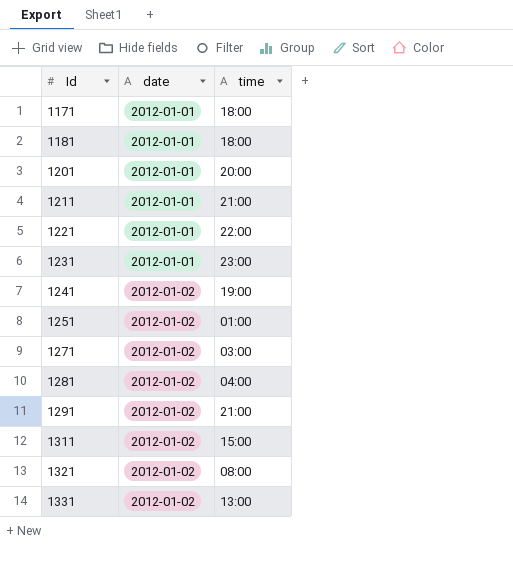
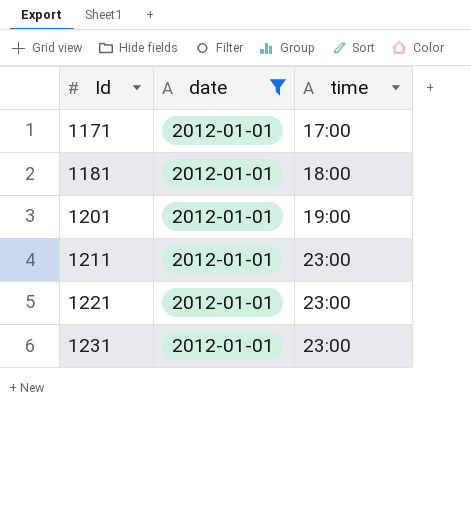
filter: none -> date = 2012-01-01
1171 | time: 18:00 -> 17:00
1201 | time: 20:00 -> 19:00
1211 | time: 21:00 -> 23:00
1221 | time: 22:00 -> 23:00

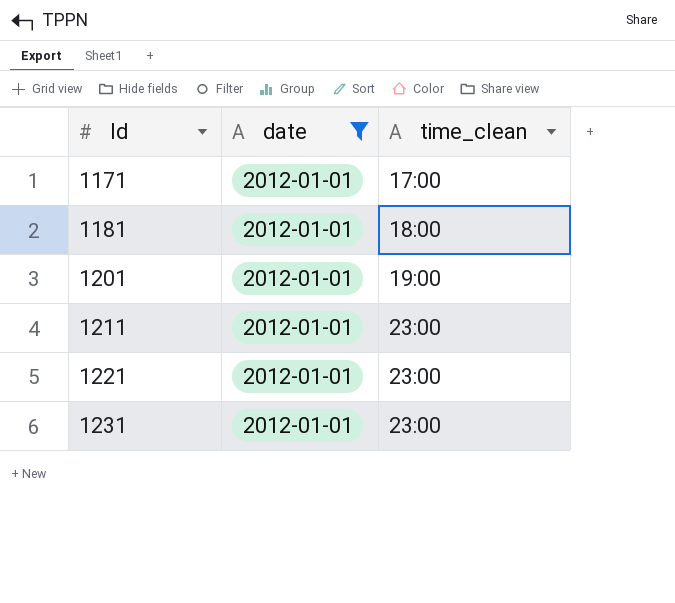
column name: time -> time_clean

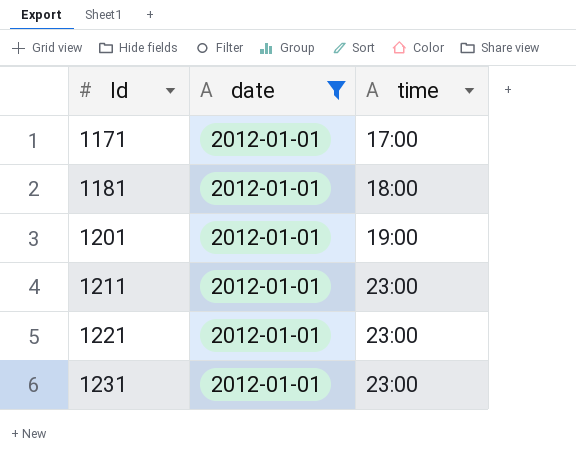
column name: time_clean -> time

